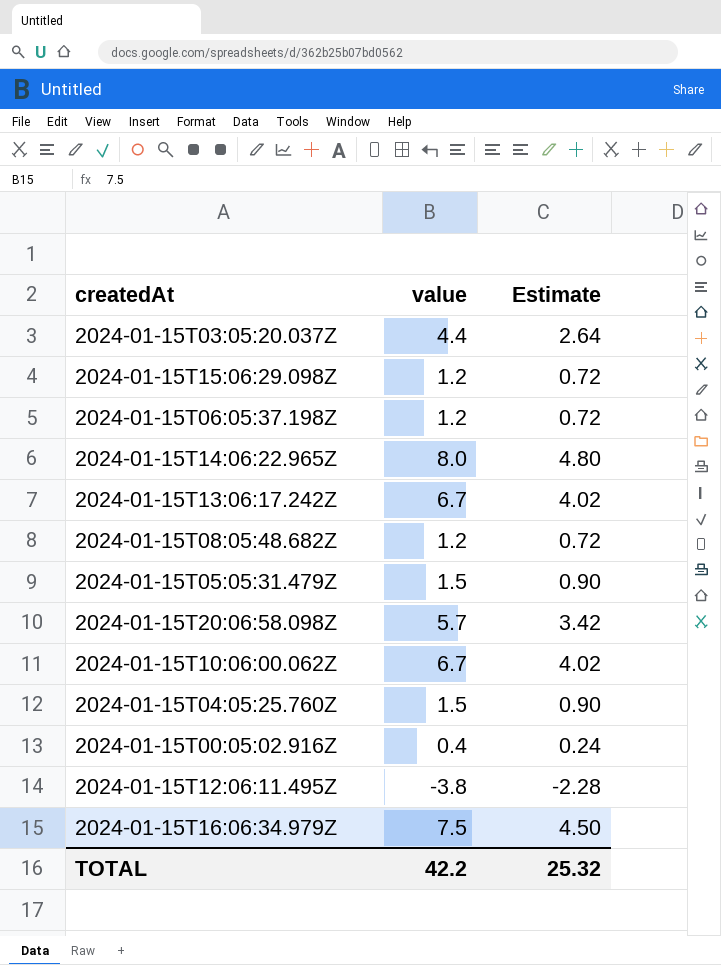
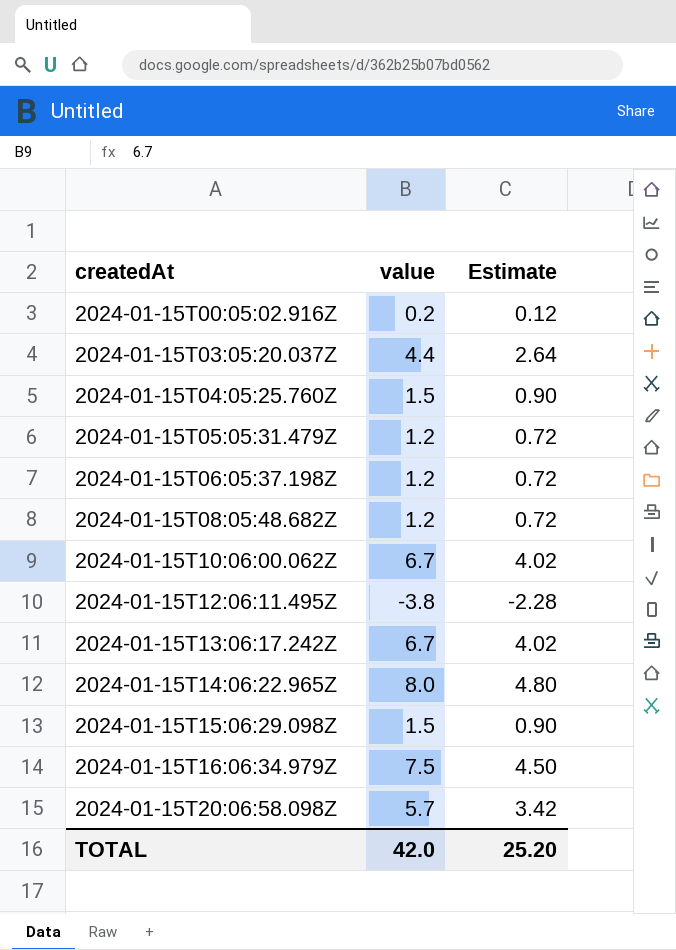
row order: none -> createdAt ascending
2024-01-15T00:05:02.916Z | value: 0.4 -> 0.2
2024-01-15T00:05:02.916Z | Estimate: 0.24 -> 0.12
2024-01-15T05:05:31.479Z | value: 1.5 -> 1.2
2024-01-15T05:05:31.479Z | Estimate: 0.90 -> 0.72
2024-01-15T15:06:29.098Z | value: 1.2 -> 1.5
2024-01-15T15:06:29.098Z | Estimate: 0.72 -> 0.90
TOTAL | value: 42.2 -> 42.0
TOTAL | Estimate: 25.32 -> 25.20

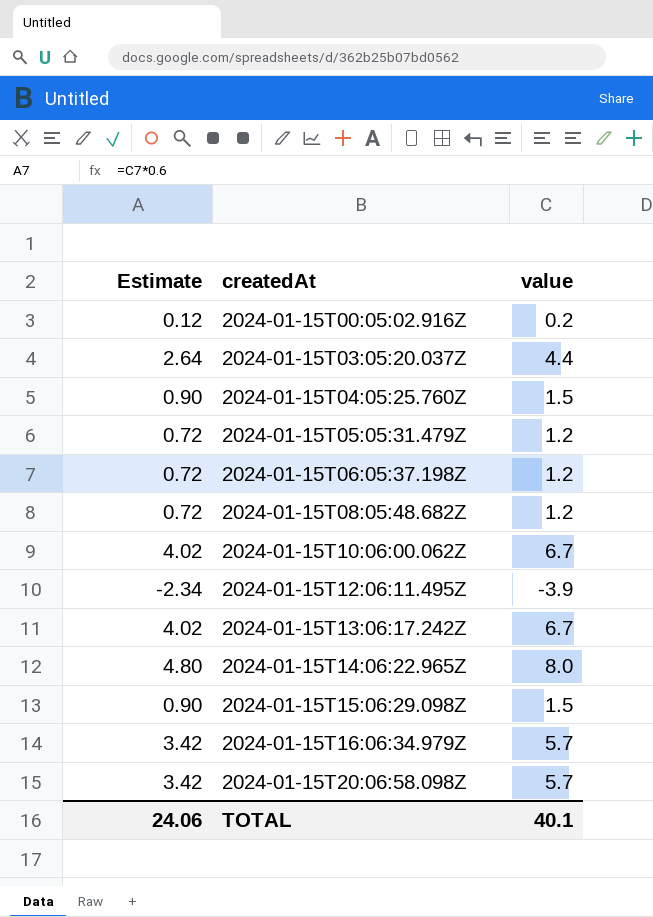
column Estimate | position: 3 -> 1
2024-01-15T12:06:11.495Z | Estimate: -2.28 -> -2.34
2024-01-15T12:06:11.495Z | value: -3.8 -> -3.9
2024-01-15T16:06:34.979Z | Estimate: 4.50 -> 3.42
2024-01-15T16:06:34.979Z | value: 7.5 -> 5.7
TOTAL | Estimate: 25.20 -> 24.06
TOTAL | value: 42.0 -> 40.1

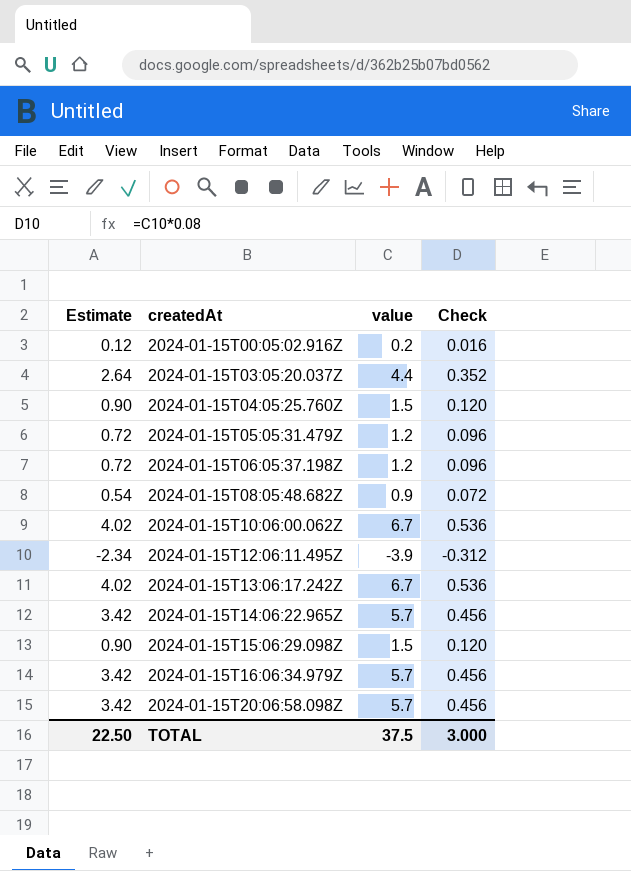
column Check | formula: none -> [value] * 0.08
2024-01-15T08:05:48.682Z | Estimate: 0.72 -> 0.54
2024-01-15T08:05:48.682Z | value: 1.2 -> 0.9
2024-01-15T14:06:22.965Z | Estimate: 4.80 -> 3.42
2024-01-15T14:06:22.965Z | value: 8.0 -> 5.7
TOTAL | Estimate: 24.06 -> 22.50
TOTAL | value: 40.1 -> 37.5

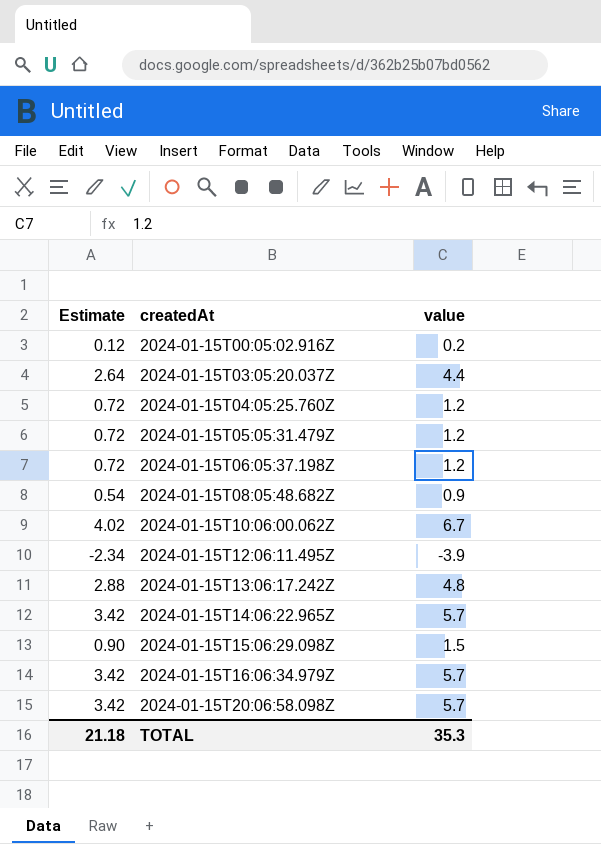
column Check | formula: [value] * 0.08 -> none
2024-01-15T04:05:25.760Z | Estimate: 0.90 -> 0.72
2024-01-15T04:05:25.760Z | value: 1.5 -> 1.2
2024-01-15T13:06:17.242Z | Estimate: 4.02 -> 2.88
2024-01-15T13:06:17.242Z | value: 6.7 -> 4.8
TOTAL | Estimate: 22.50 -> 21.18
TOTAL | value: 37.5 -> 35.3

